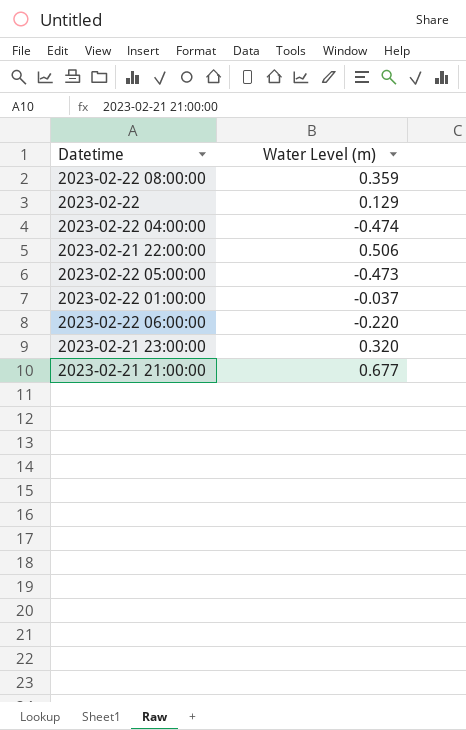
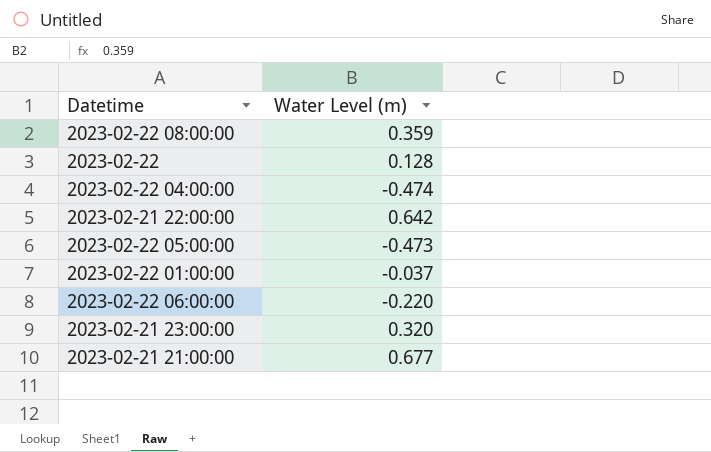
2023-02-22 | Water Level (m): 0.129 -> 0.128
2023-02-21 22:00:00 | Water Level (m): 0.506 -> 0.642

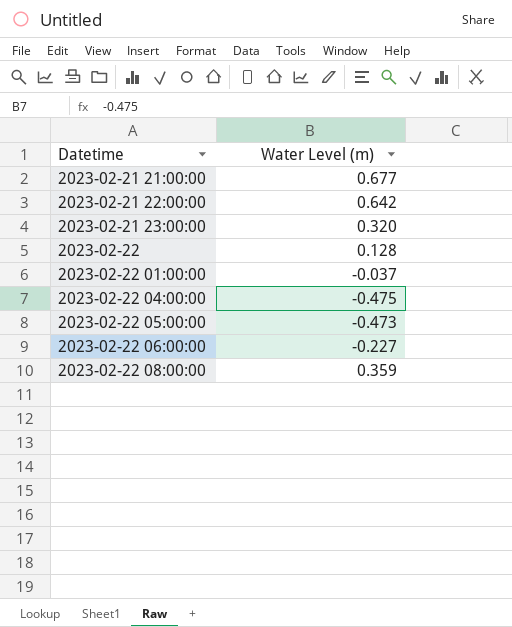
row order: none -> Datetime ascending
2023-02-22 04:00:00 | Water Level (m): -0.474 -> -0.475
2023-02-22 06:00:00 | Water Level (m): -0.220 -> -0.227

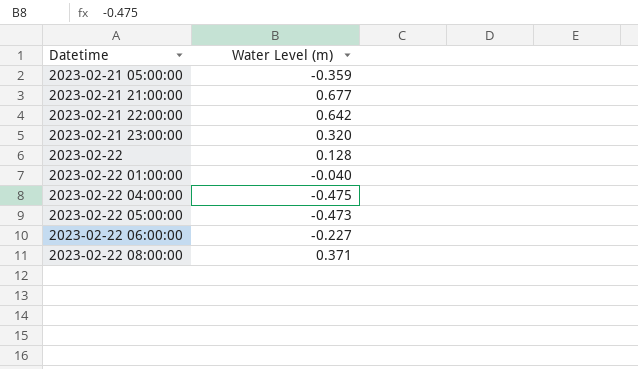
row 2023-02-21 05:00:00: none -> -0.359
2023-02-22 01:00:00 | Water Level (m): -0.037 -> -0.040
2023-02-22 08:00:00 | Water Level (m): 0.359 -> 0.371

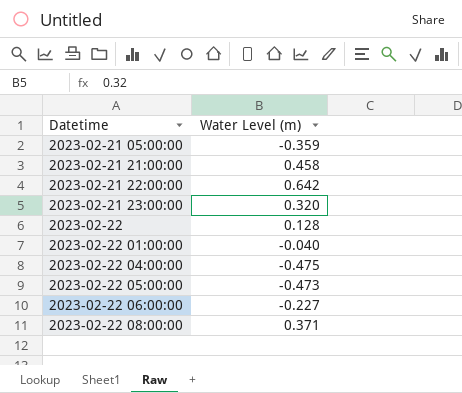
2023-02-21 21:00:00 | Water Level (m): 0.677 -> 0.458

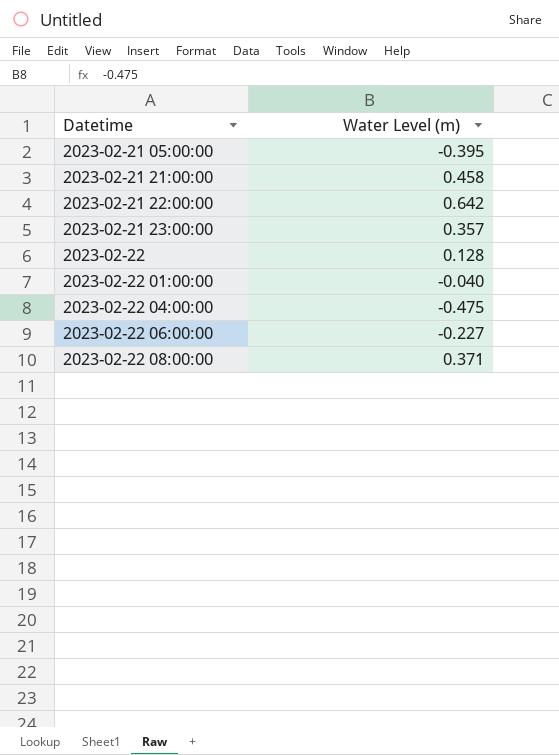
row 2023-02-22 05:00:00: -0.473 -> none
2023-02-21 05:00:00 | Water Level (m): -0.359 -> -0.395
2023-02-21 23:00:00 | Water Level (m): 0.320 -> 0.357

